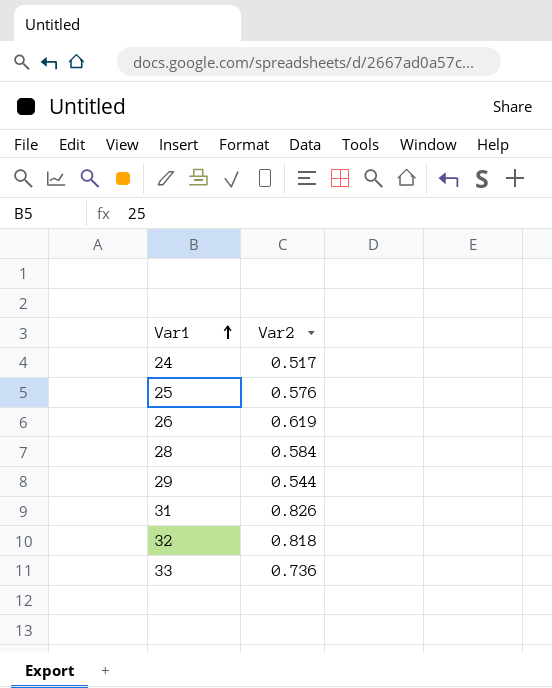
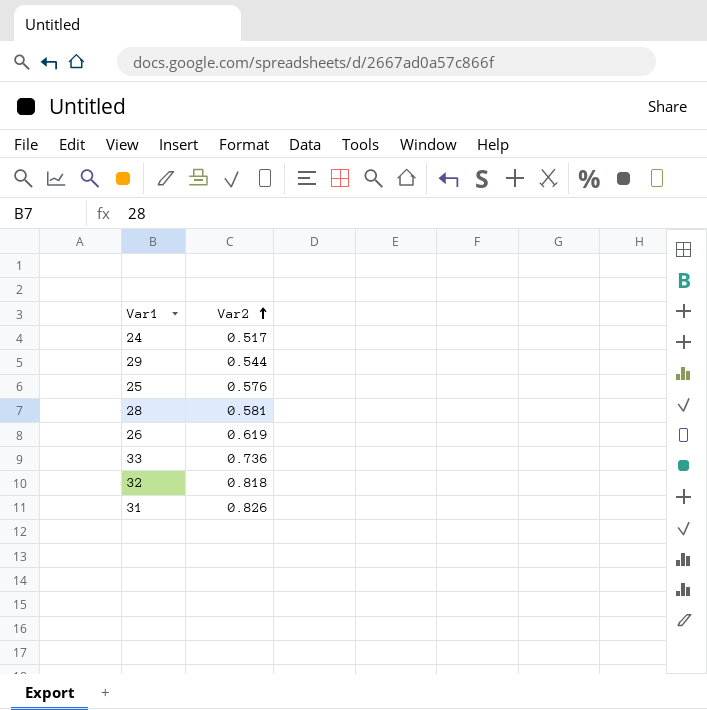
row order: Var1 ascending -> Var2 ascending
28 | Var2: 0.584 -> 0.581

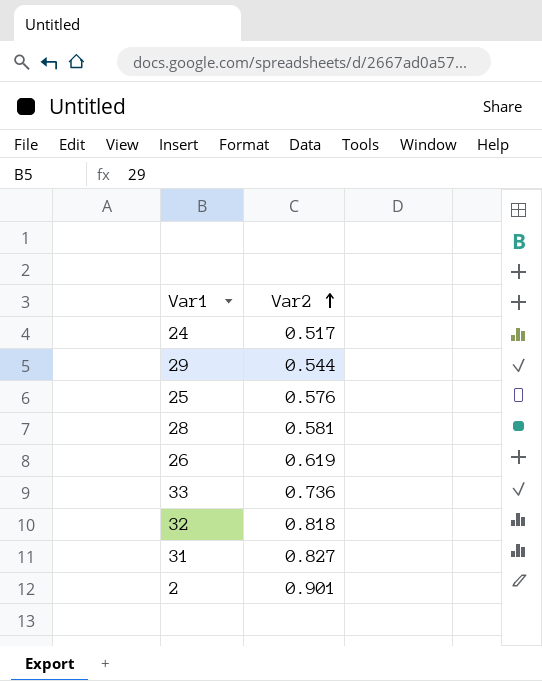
31 | Var2: 0.826 -> 0.827
row 2: none -> 0.901

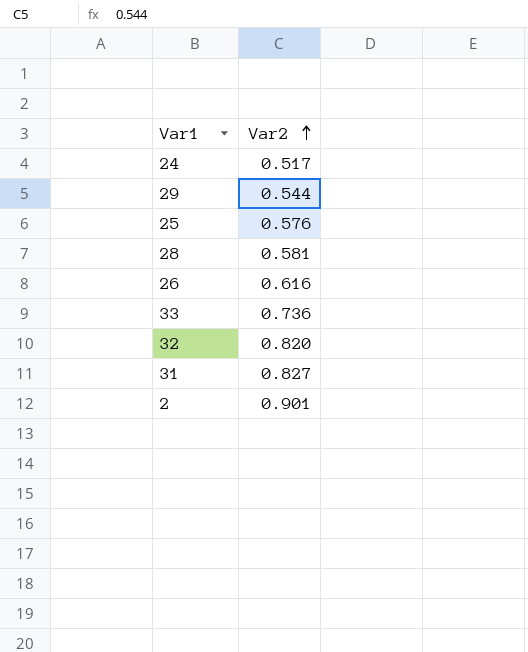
26 | Var2: 0.619 -> 0.616
32 | Var2: 0.818 -> 0.820

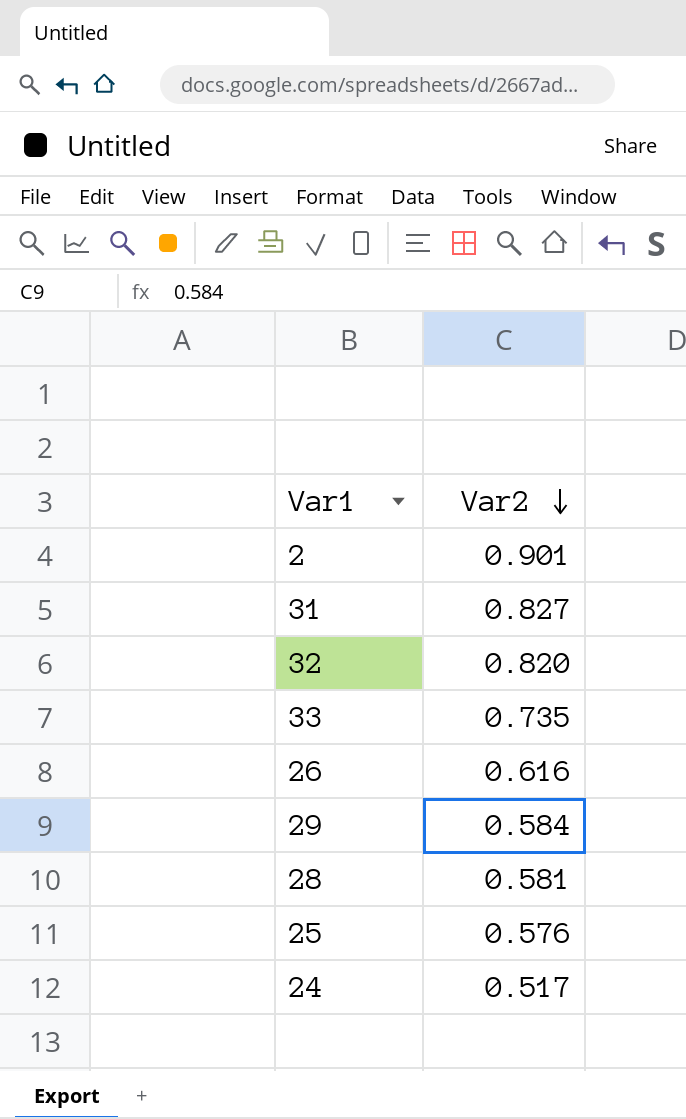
row order: Var2 ascending -> Var2 descending
33 | Var2: 0.736 -> 0.735
29 | Var2: 0.544 -> 0.584

